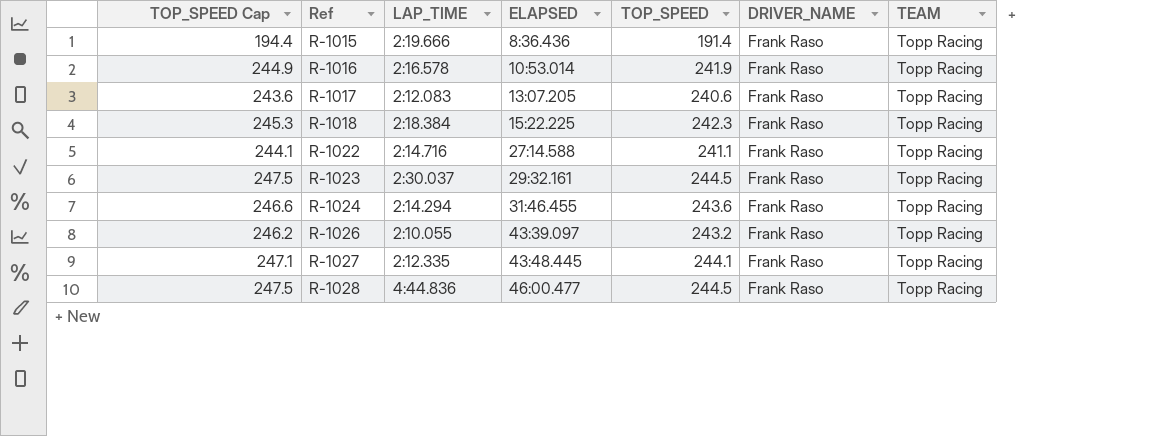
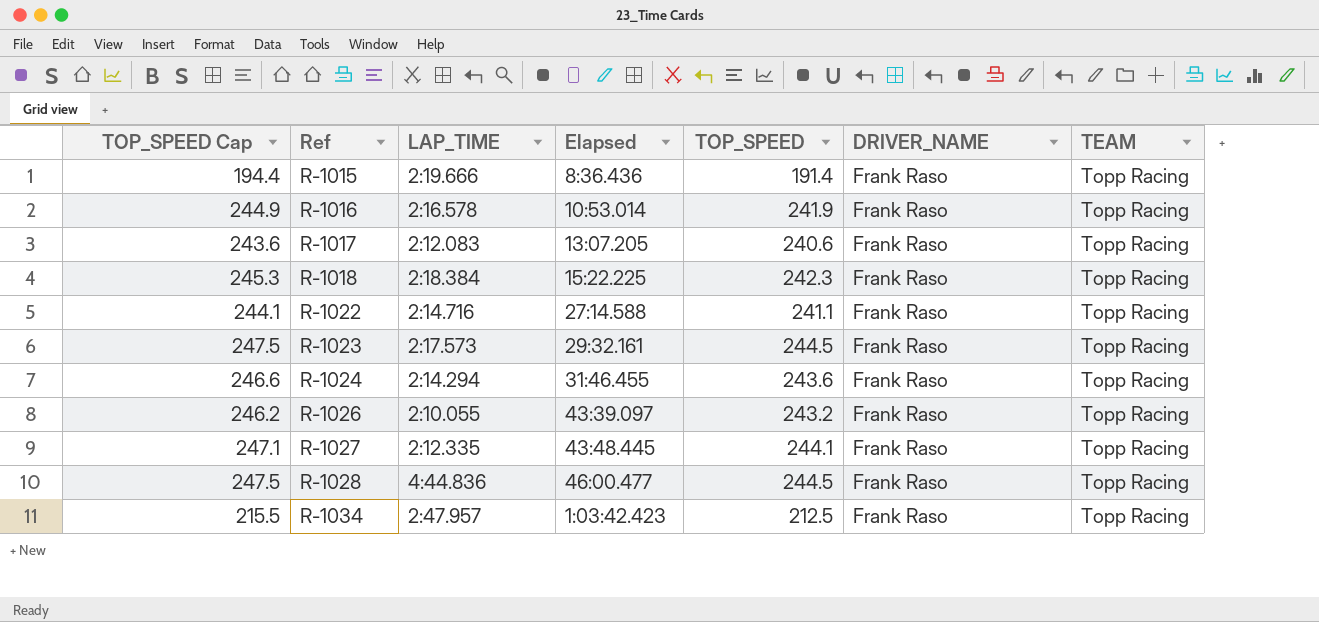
column name: ELAPSED -> Elapsed
R-1023 | LAP_TIME: 2:30.037 -> 2:17.573
row R-1034: none -> 215.5 | 2:47.957 | 1:03:42.423 | 212.5 | Frank Raso | Topp Racing

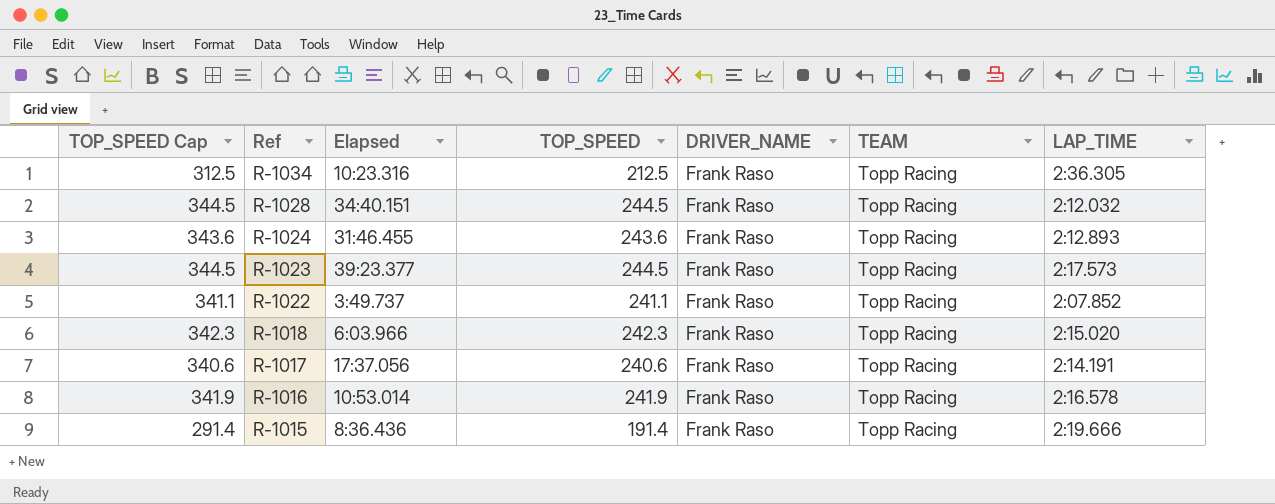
row order: Ref ascending -> Ref descending
column TOP_SPEED Cap | formula: [TOP_SPEED] + 3 -> [TOP_SPEED] + 100
column LAP_TIME | position: 3 -> 7
row R-1026: 246.2 | 2:10.055 | 43:39.097 | 243.2 | Frank Raso | Topp Racing -> none
row R-1027: 247.1 | 2:12.335 | 43:48.445 | 244.1 | Frank Raso | Topp Racing -> none
R-1034 | Elapsed: 1:03:42.423 -> 10:23.316
R-1034 | LAP_TIME: 2:47.957 -> 2:36.305
R-1028 | Elapsed: 46:00.477 -> 34:40.151
R-1028 | LAP_TIME: 4:44.836 -> 2:12.032
R-1024 | LAP_TIME: 2:14.294 -> 2:12.893
R-1023 | Elapsed: 29:32.161 -> 39:23.377
R-1022 | Elapsed: 27:14.588 -> 3:49.737
R-1022 | LAP_TIME: 2:14.716 -> 2:07.852
R-1018 | Elapsed: 15:22.225 -> 6:03.966
R-1018 | LAP_TIME: 2:18.384 -> 2:15.020
R-1017 | Elapsed: 13:07.205 -> 17:37.056
R-1017 | LAP_TIME: 2:12.083 -> 2:14.191

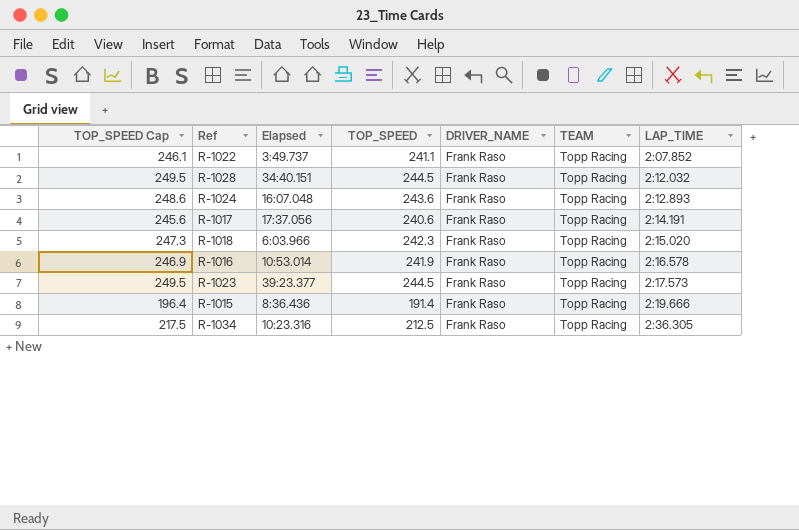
row order: Ref descending -> LAP_TIME ascending
column TOP_SPEED Cap | formula: [TOP_SPEED] + 100 -> [TOP_SPEED] + 5
R-1024 | Elapsed: 31:46.455 -> 16:07.048

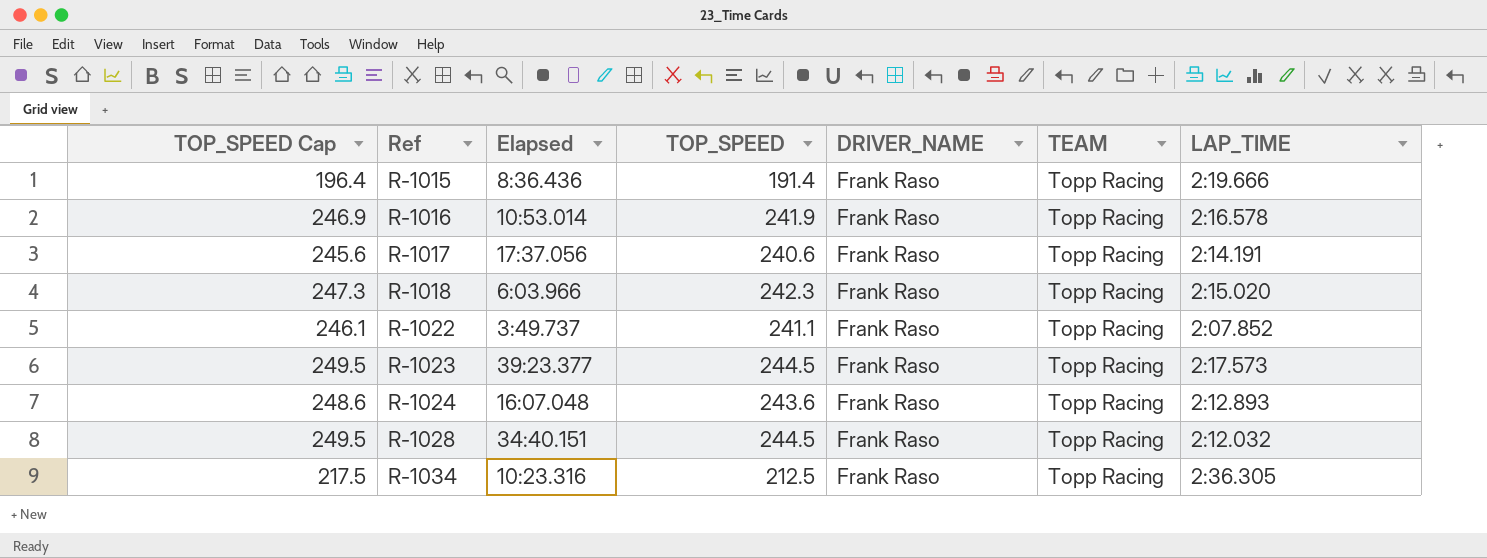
row order: LAP_TIME ascending -> Ref ascending

